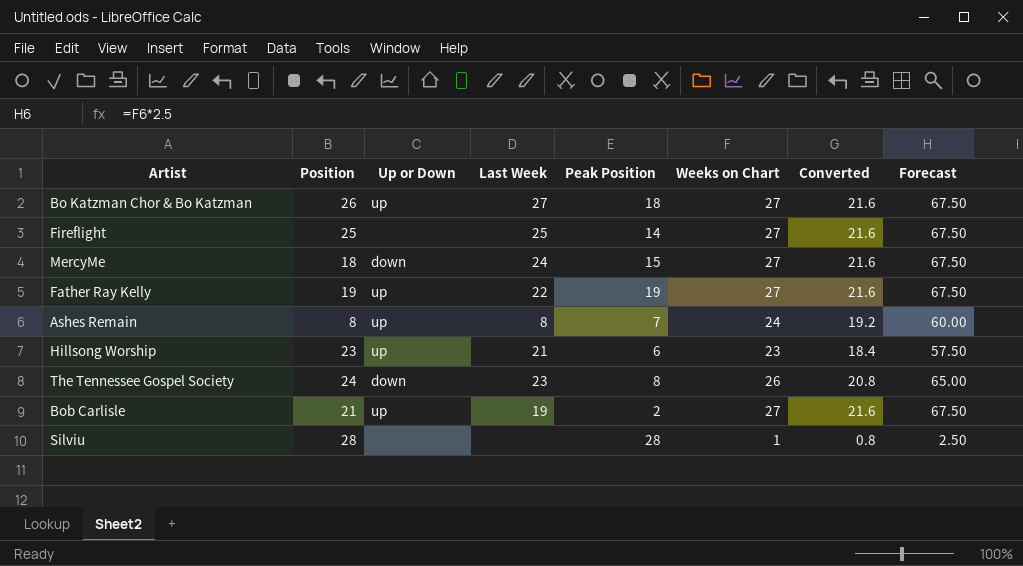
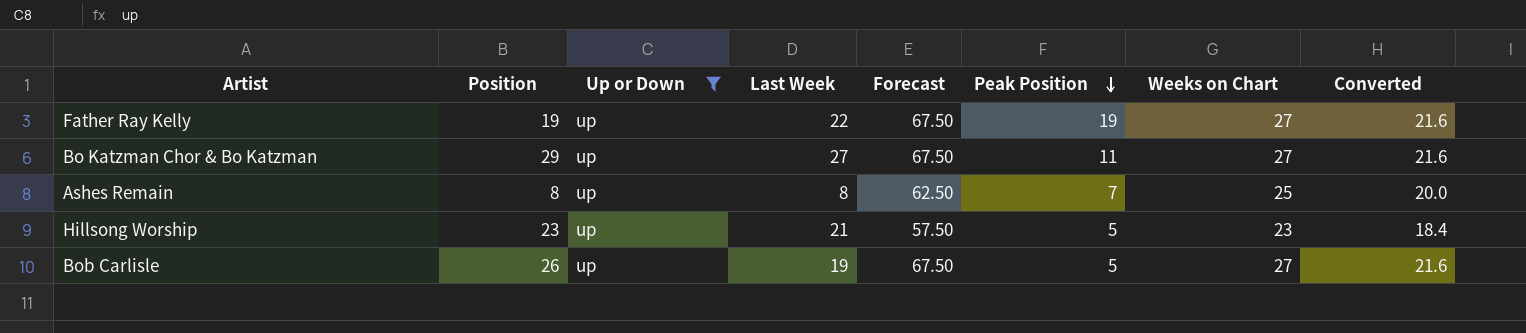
filter: none -> Up or Down = up
row order: none -> Peak Position descending
column Forecast | position: 8 -> 5
Bo Katzman Chor & Bo Katzman | Position: 26 -> 29
Bo Katzman Chor & Bo Katzman | Peak Position: 18 -> 11
Ashes Remain | Forecast: 60.00 -> 62.50
Ashes Remain | Weeks on Chart: 24 -> 25
Ashes Remain | Converted: 19.2 -> 20.0
Hillsong Worship | Peak Position: 6 -> 5
Bob Carlisle | Position: 21 -> 26
Bob Carlisle | Peak Position: 2 -> 5

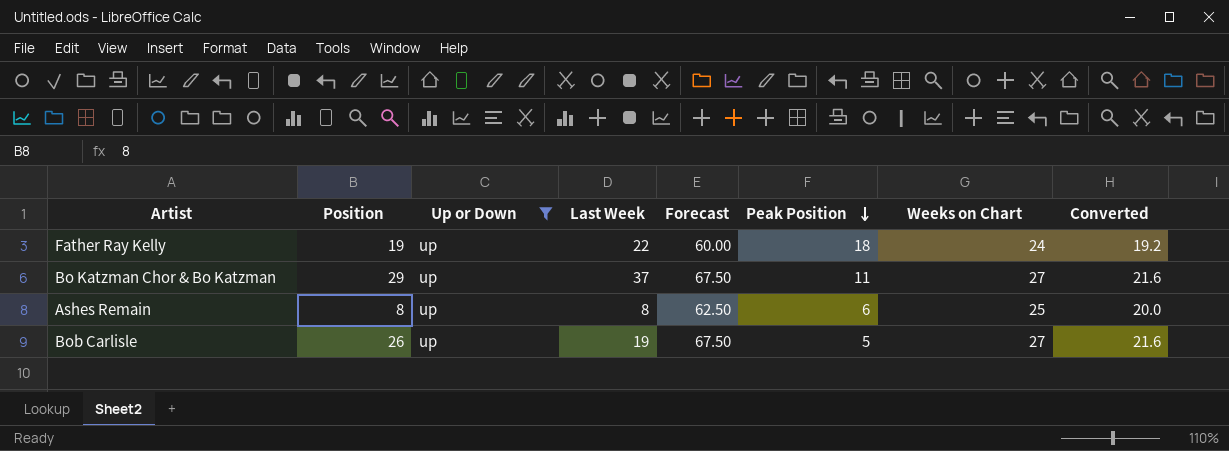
row Hillsong Worship: 23 | up | 21 | 57.50 | 5 | 23 | 18.4 -> none
Father Ray Kelly | Forecast: 67.50 -> 60.00
Father Ray Kelly | Peak Position: 19 -> 18
Father Ray Kelly | Weeks on Chart: 27 -> 24
Father Ray Kelly | Converted: 21.6 -> 19.2
Bo Katzman Chor & Bo Katzman | Last Week: 27 -> 37
Ashes Remain | Peak Position: 7 -> 6

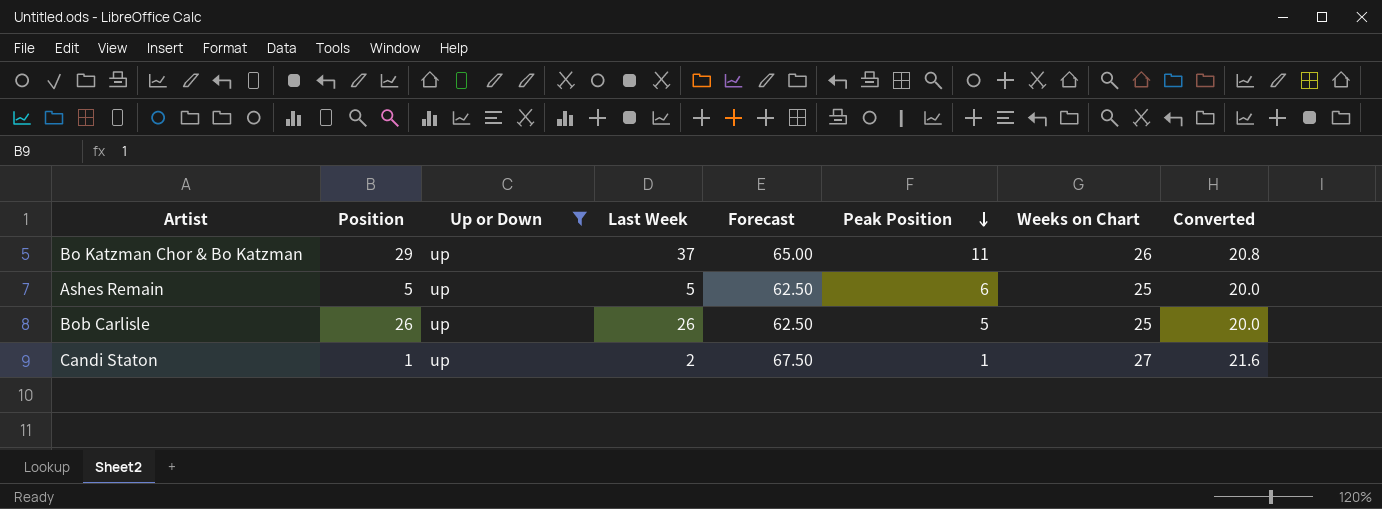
row Father Ray Kelly: 19 | up | 22 | 60.00 | 18 | 24 | 19.2 -> none
Bo Katzman Chor & Bo Katzman | Forecast: 67.50 -> 65.00
Bo Katzman Chor & Bo Katzman | Weeks on Chart: 27 -> 26
Bo Katzman Chor & Bo Katzman | Converted: 21.6 -> 20.8
Ashes Remain | Position: 8 -> 5
Ashes Remain | Last Week: 8 -> 5
Bob Carlisle | Last Week: 19 -> 26
Bob Carlisle | Forecast: 67.50 -> 62.50
Bob Carlisle | Weeks on Chart: 27 -> 25
Bob Carlisle | Converted: 21.6 -> 20.0
row Candi Staton: none -> 1 | up | 2 | 67.50 | 1 | 27 | 21.6

